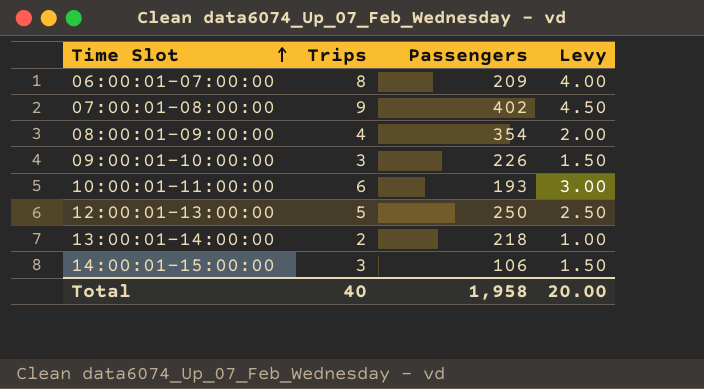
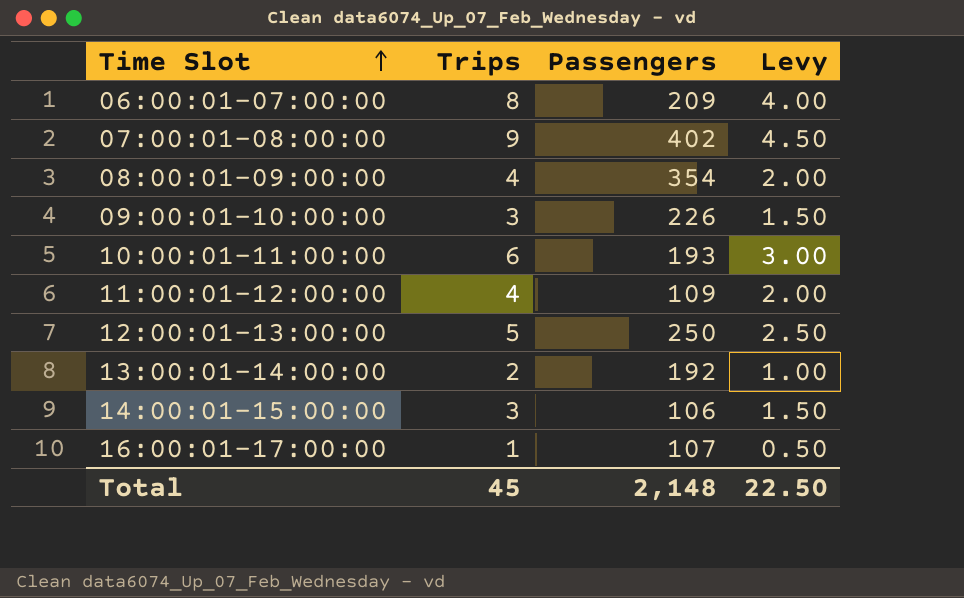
row 11:00:01-12:00:00: none -> 4 | 109 | 2.00
13:00:01-14:00:00 | Passengers: 218 -> 192
row 16:00:01-17:00:00: none -> 1 | 107 | 0.50
Total | Trips: 40 -> 45
Total | Passengers: 1,958 -> 2,148
Total | Levy: 20.00 -> 22.50

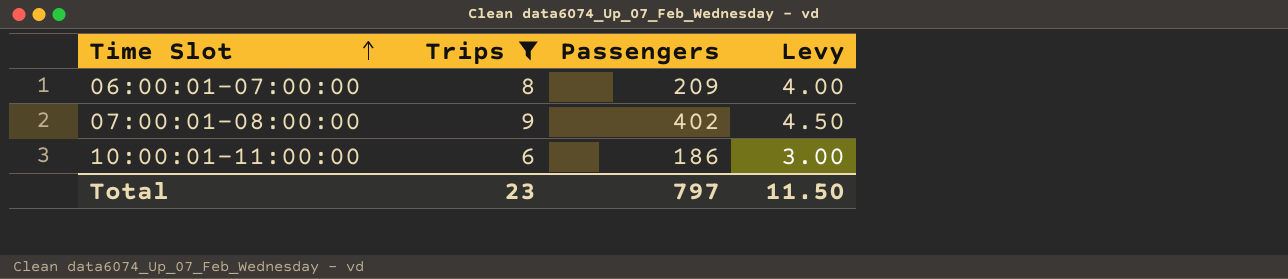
filter: none -> Trips >= 6
10:00:01-11:00:00 | Passengers: 193 -> 186
Total | Trips: 45 -> 23
Total | Passengers: 2,148 -> 797
Total | Levy: 22.50 -> 11.50

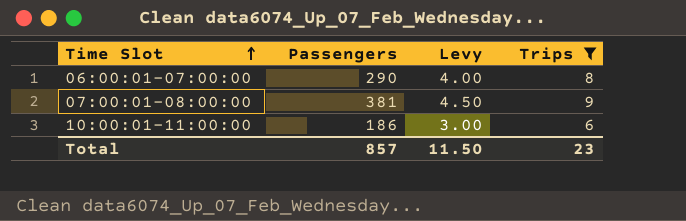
column Trips | position: 2 -> 4
06:00:01-07:00:00 | Passengers: 209 -> 290
07:00:01-08:00:00 | Passengers: 402 -> 381
Total | Passengers: 797 -> 857

